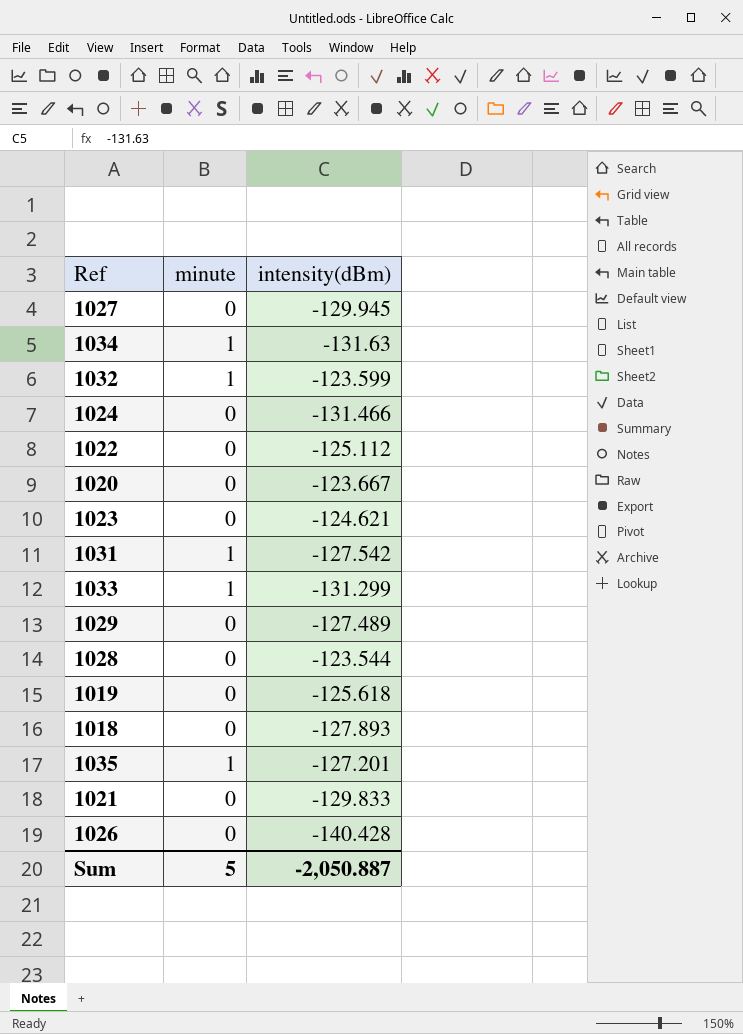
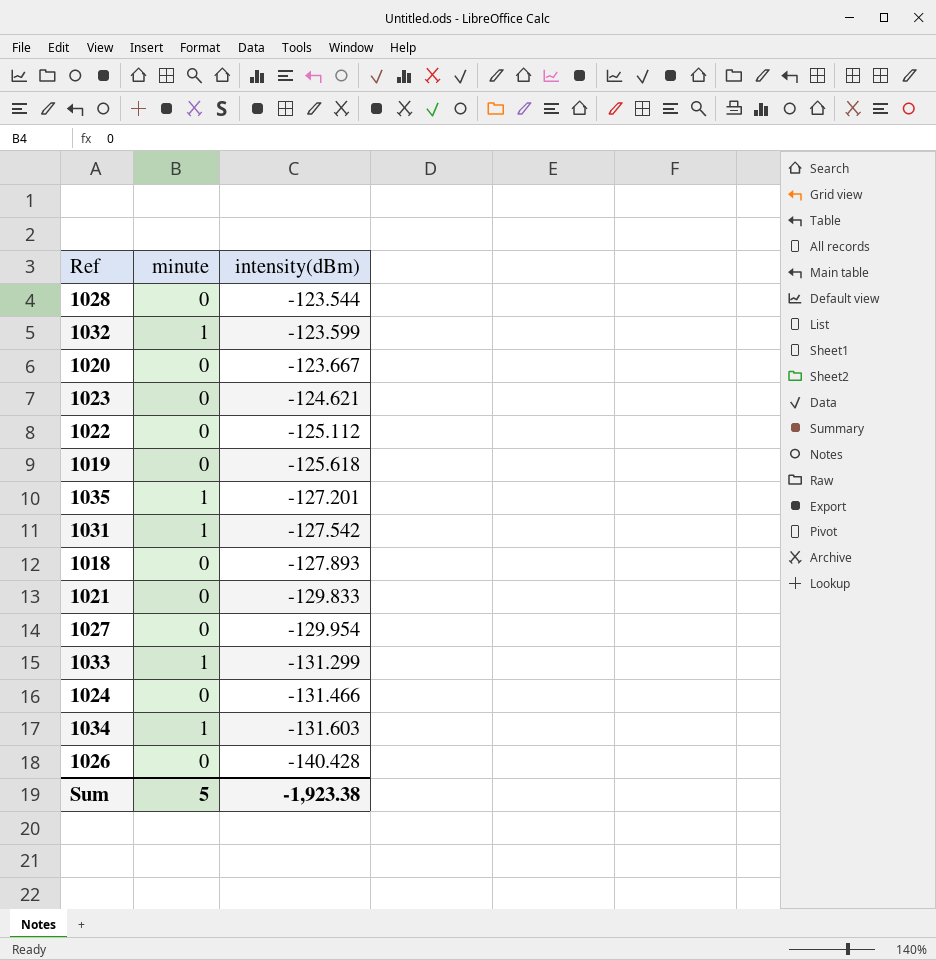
row order: none -> intensity(dBm) descending
row 1029: 0 | -127.489 -> none
1027 | intensity(dBm): -129.945 -> -129.954
1034 | intensity(dBm): -131.63 -> -131.603
Sum | intensity(dBm): -2,050.887 -> -1,923.38

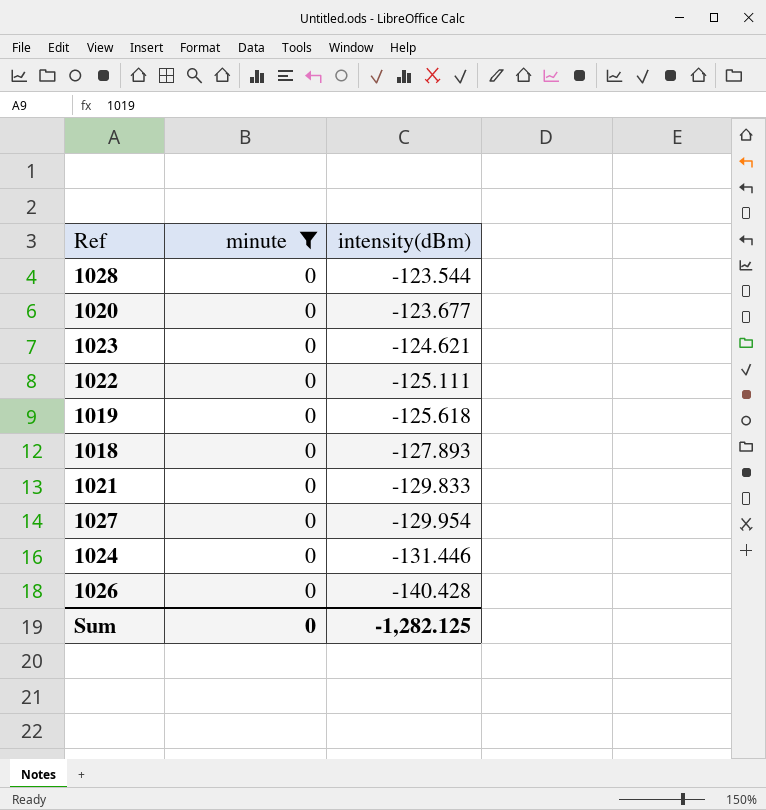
filter: none -> minute = 0
1020 | intensity(dBm): -123.667 -> -123.677
1022 | intensity(dBm): -125.112 -> -125.111
1024 | intensity(dBm): -131.466 -> -131.446
Sum | minute: 5 -> 0
Sum | intensity(dBm): -1,923.38 -> -1,282.125

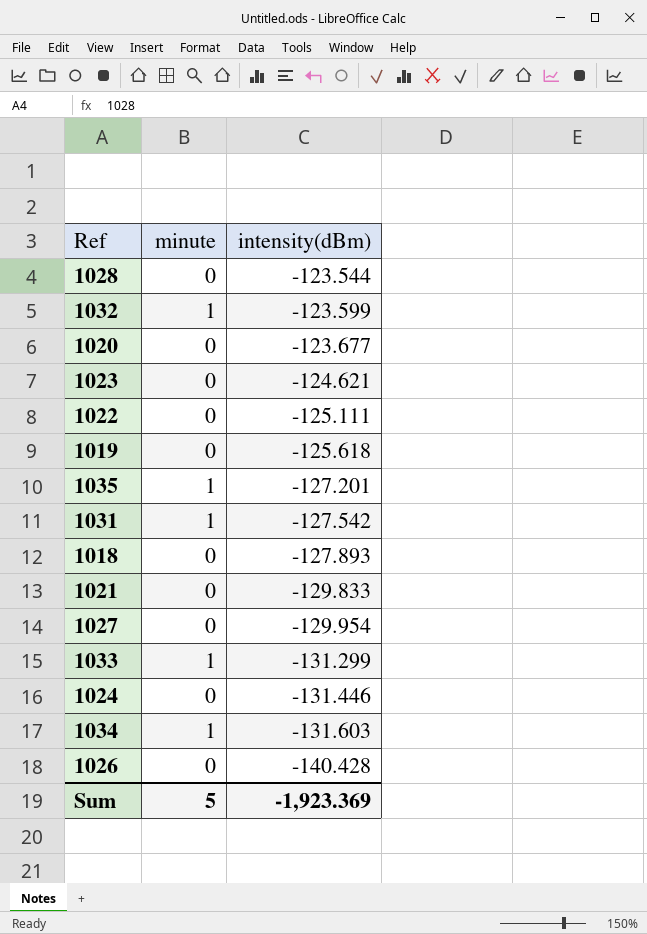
filter: minute = 0 -> none
Sum | minute: 0 -> 5
Sum | intensity(dBm): -1,282.125 -> -1,923.369

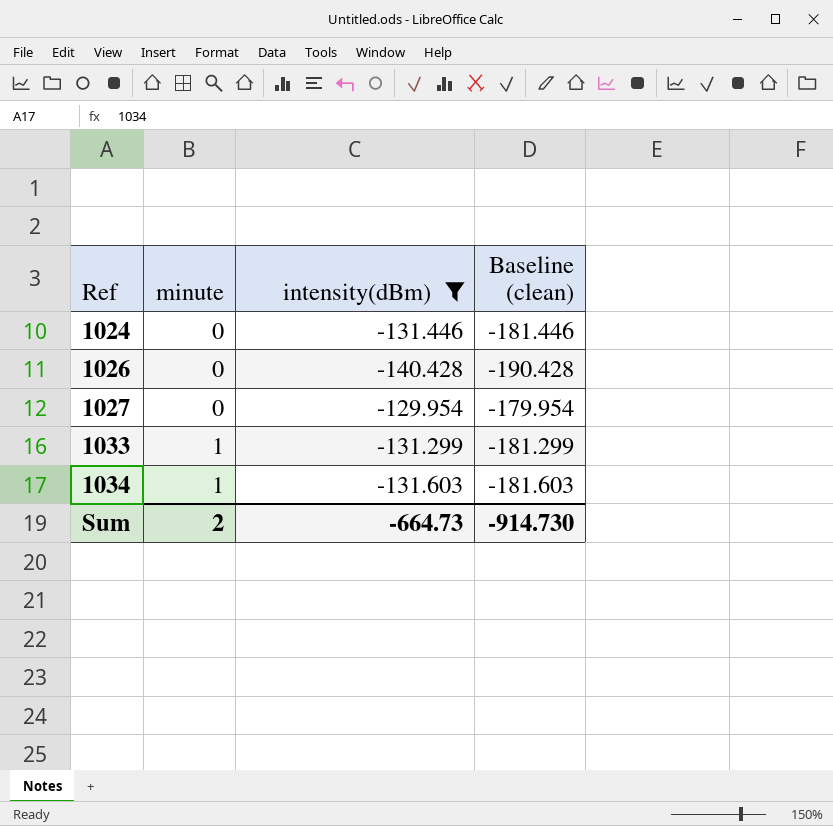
filter: none -> intensity(dBm) <= -129.954
row order: intensity(dBm) descending -> Ref ascending
column Baseline (clean) | formula: none -> [intensity(dBm)] - 50
Sum | minute: 5 -> 2
Sum | intensity(dBm): -1,923.369 -> -664.73

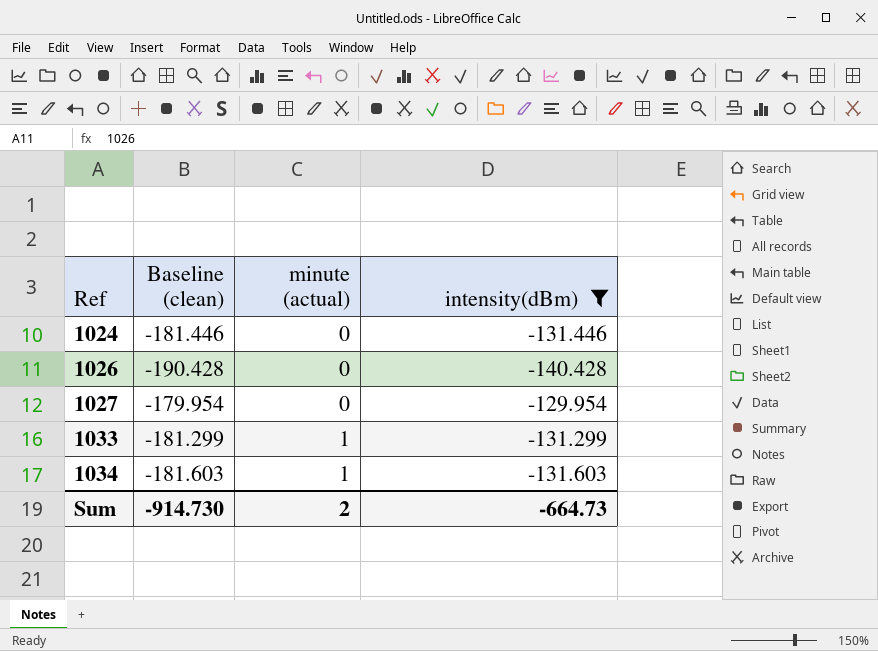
column Baseline (clean) | position: 4 -> 2
column name: minute -> minute (actual)

